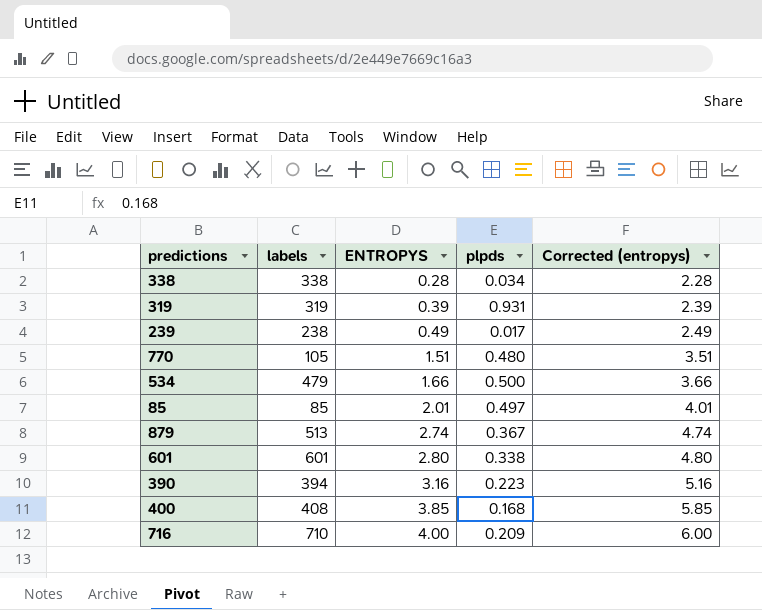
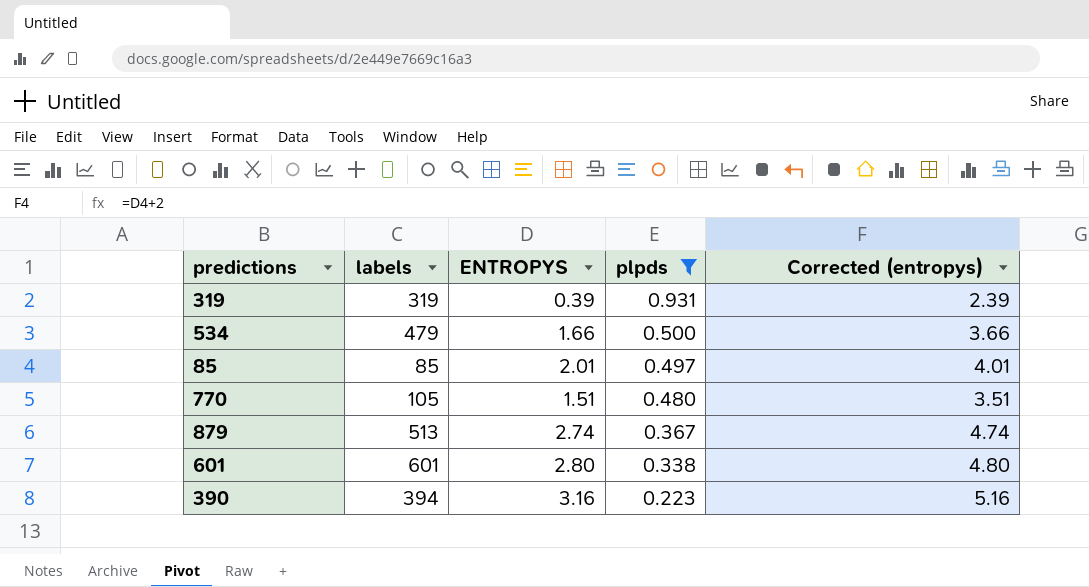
filter: none -> plpds >= 0.223
row order: ENTROPYS ascending -> plpds descending

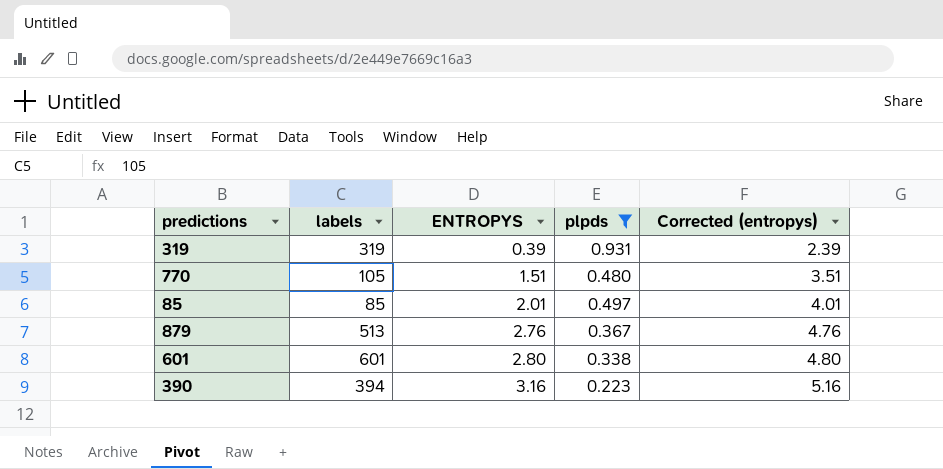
row order: plpds descending -> ENTROPYS ascending
row 534: 479 | 1.66 | 0.500 | 3.66 -> none
879 | ENTROPYS: 2.74 -> 2.76
879 | Corrected (entropys): 4.74 -> 4.76

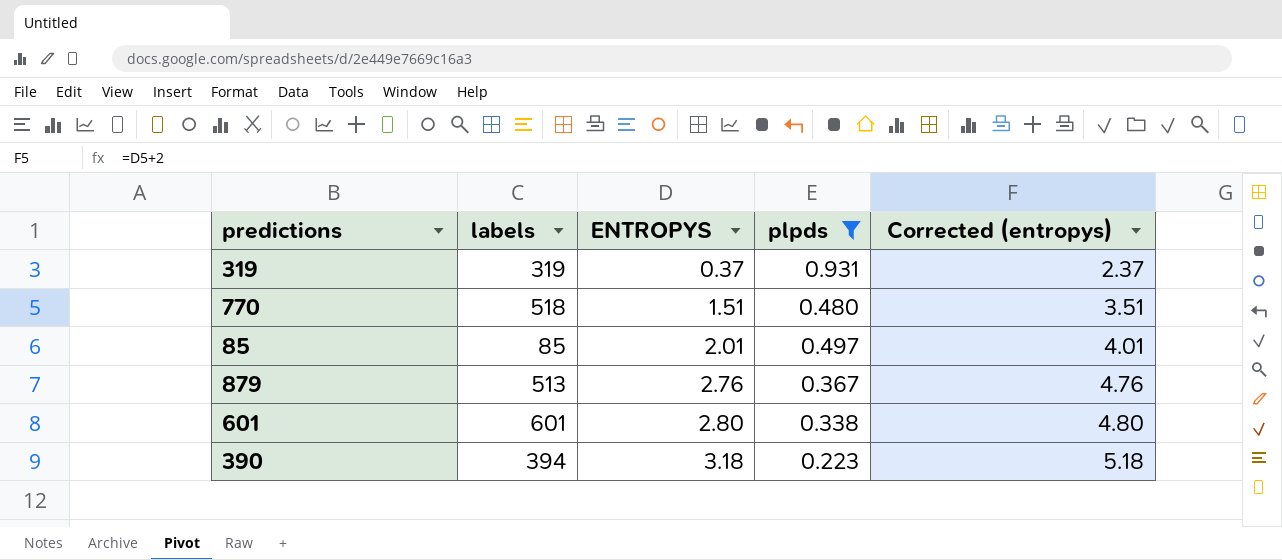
319 | ENTROPYS: 0.39 -> 0.37
319 | Corrected (entropys): 2.39 -> 2.37
770 | labels: 105 -> 518
390 | ENTROPYS: 3.16 -> 3.18
390 | Corrected (entropys): 5.16 -> 5.18

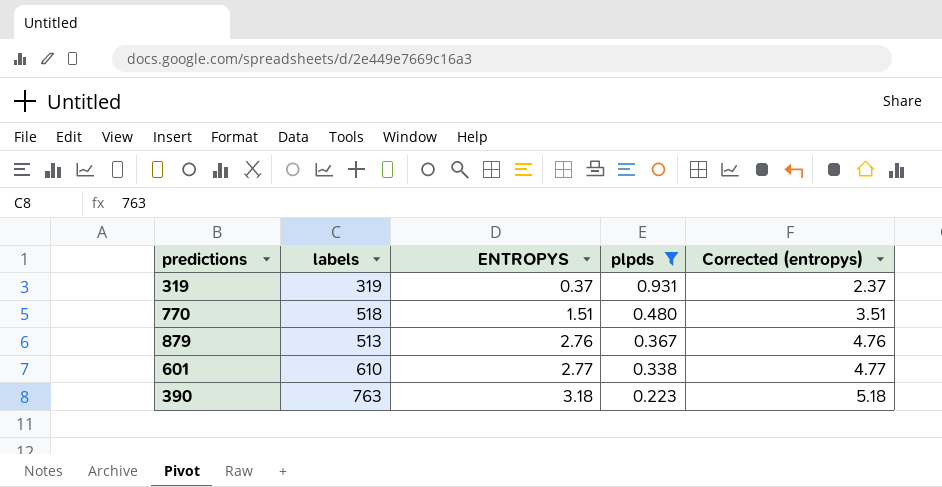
row 85: 85 | 2.01 | 0.497 | 4.01 -> none
601 | labels: 601 -> 610
601 | ENTROPYS: 2.80 -> 2.77
601 | Corrected (entropys): 4.80 -> 4.77
390 | labels: 394 -> 763

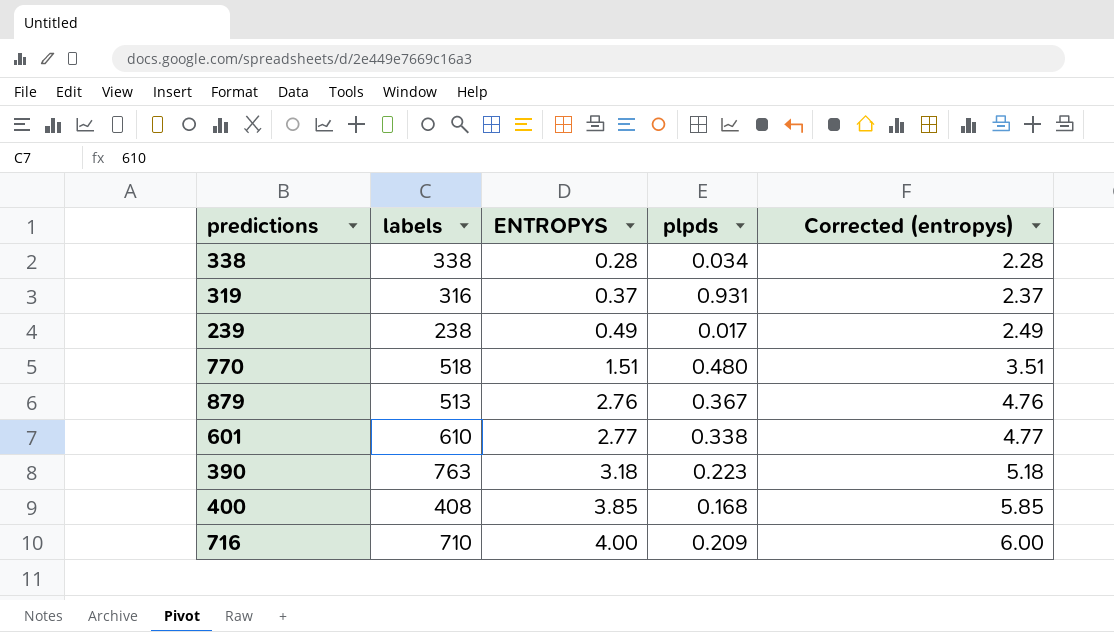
filter: plpds >= 0.223 -> none
319 | labels: 319 -> 316

